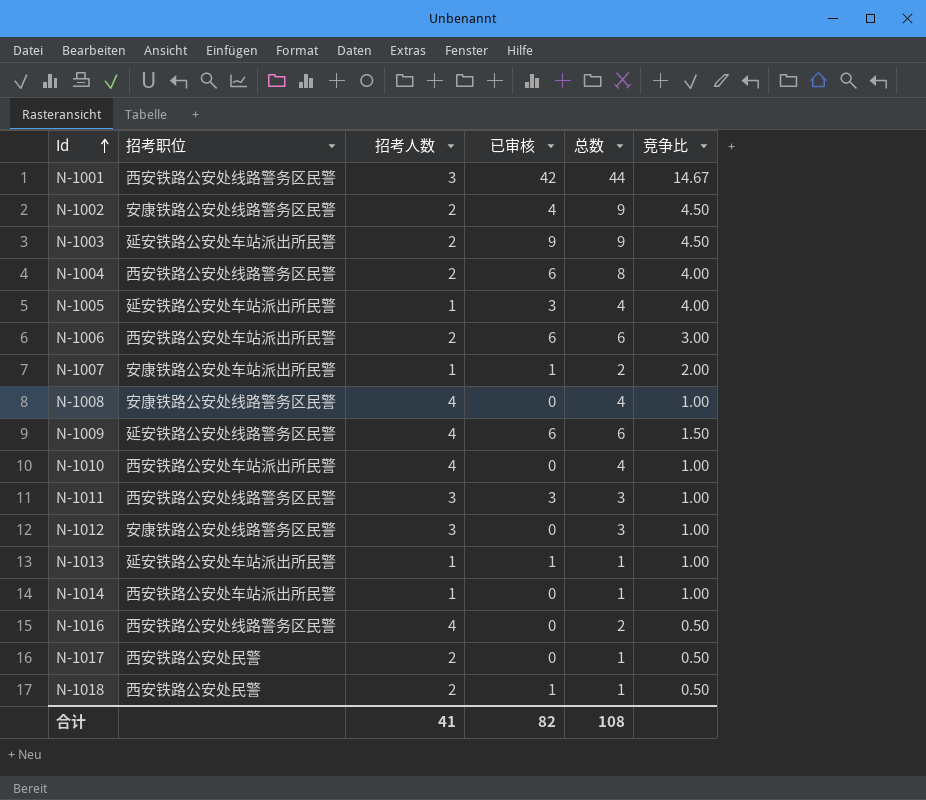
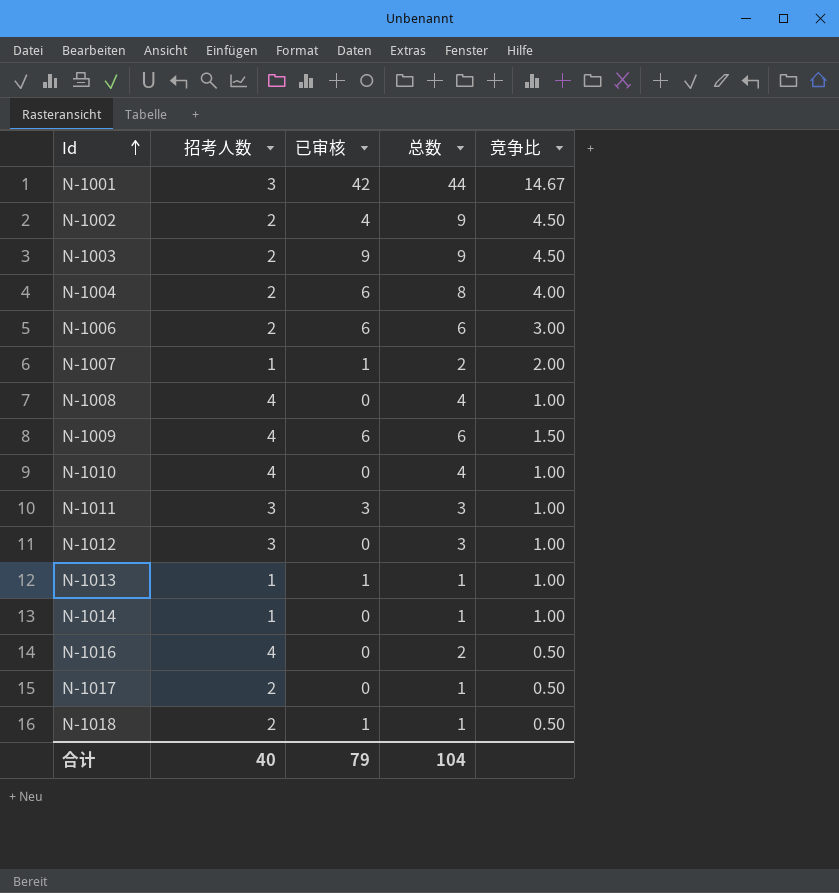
column 招考职位 | position: 2 -> none
row N-1005: 延安铁路公安处车站派出所民警 | 1 | 3 | 4 | 4.00 -> none
合计 | 招考人数: 41 -> 40
合计 | 已审核: 82 -> 79
合计 | 总数: 108 -> 104

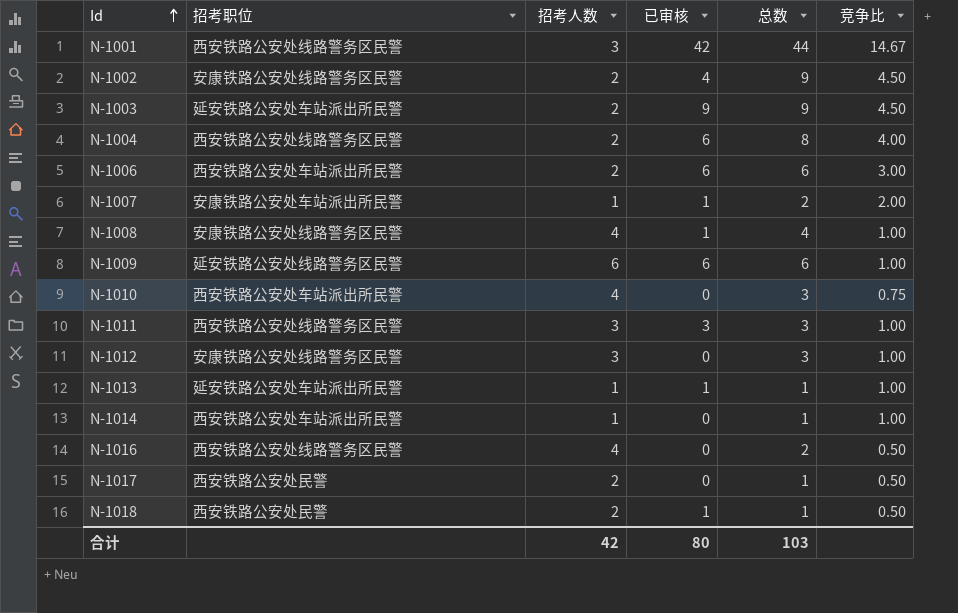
column 招考职位 | position: none -> 2
N-1008 | 已审核: 0 -> 1
N-1009 | 招考人数: 4 -> 6
N-1009 | 竞争比: 1.50 -> 1.00
N-1010 | 总数: 4 -> 3
N-1010 | 竞争比: 1.00 -> 0.75
合计 | 招考人数: 40 -> 42
合计 | 已审核: 79 -> 80
合计 | 总数: 104 -> 103

